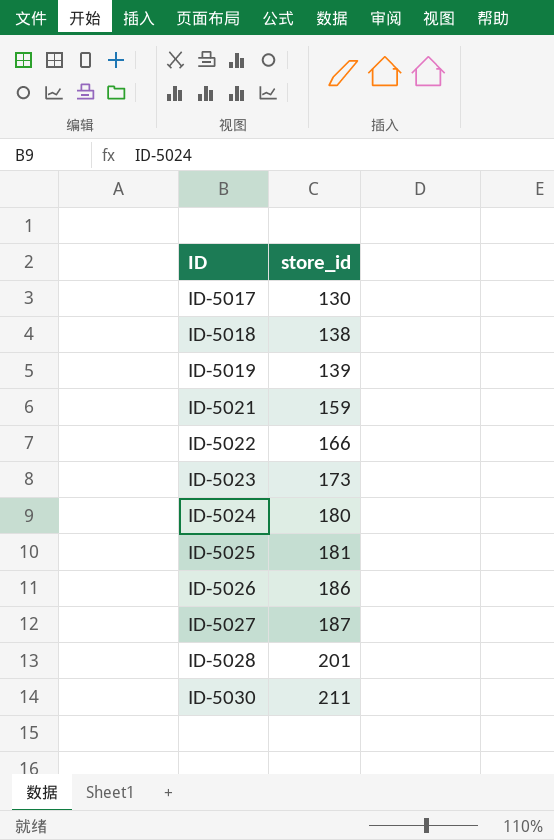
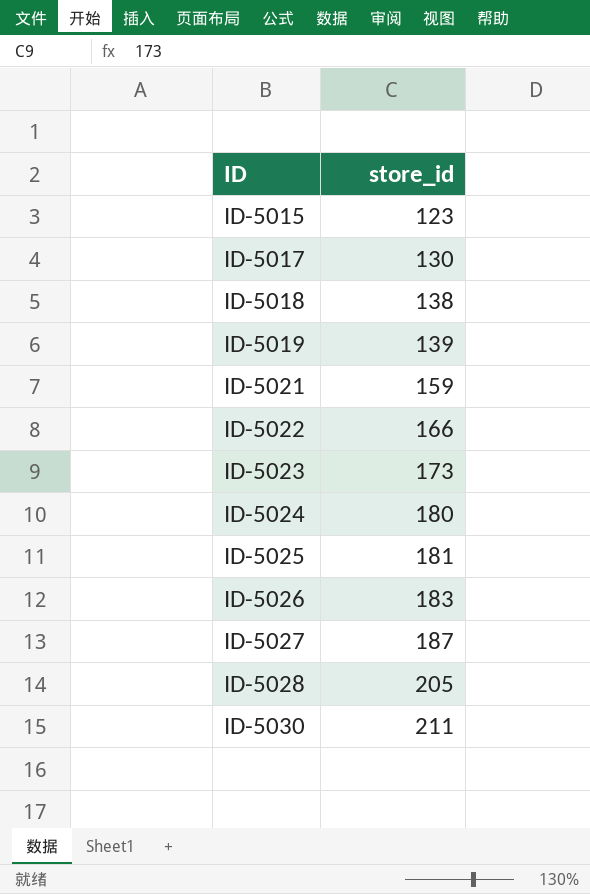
row ID-5015: none -> 123
ID-5026 | store_id: 186 -> 183
ID-5028 | store_id: 201 -> 205

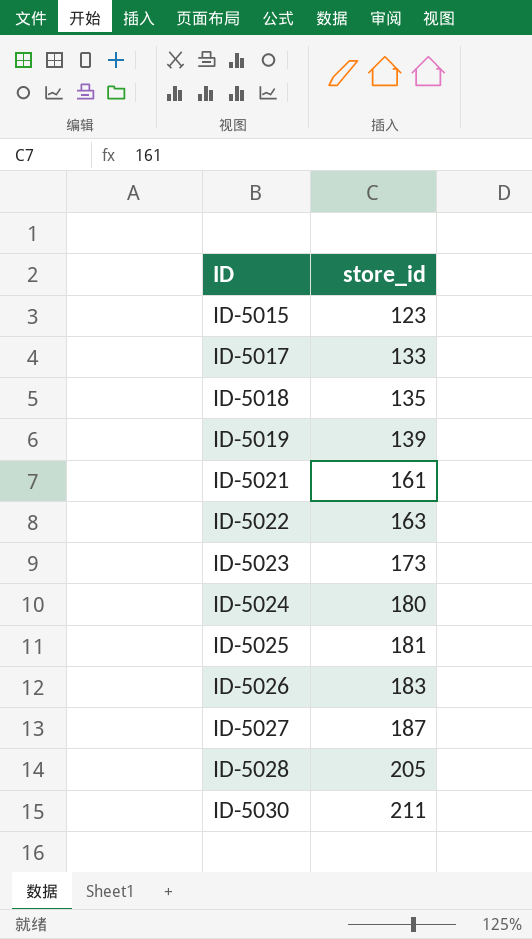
ID-5017 | store_id: 130 -> 133
ID-5018 | store_id: 138 -> 135
ID-5021 | store_id: 159 -> 161
ID-5022 | store_id: 166 -> 163

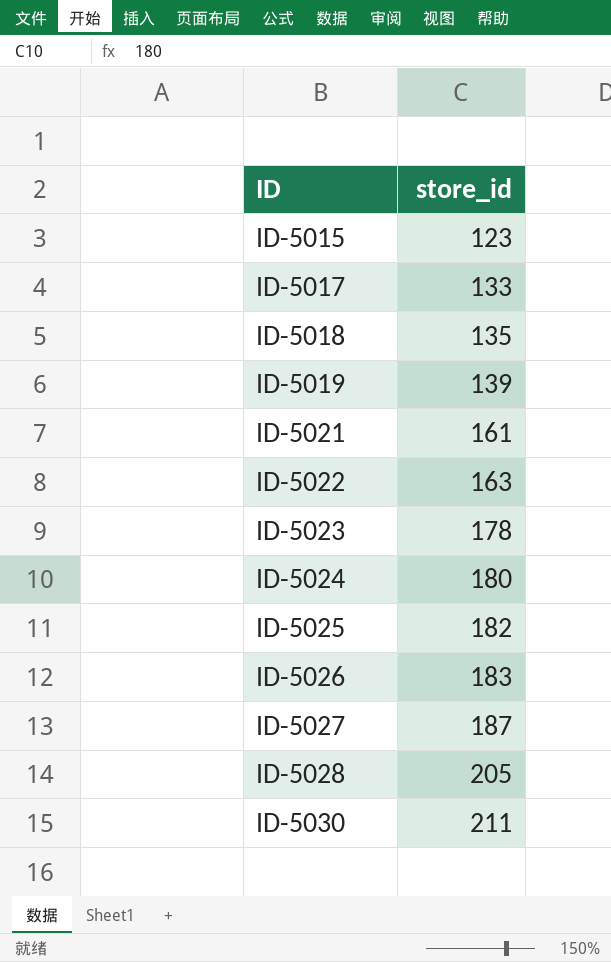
ID-5023 | store_id: 173 -> 178
ID-5025 | store_id: 181 -> 182

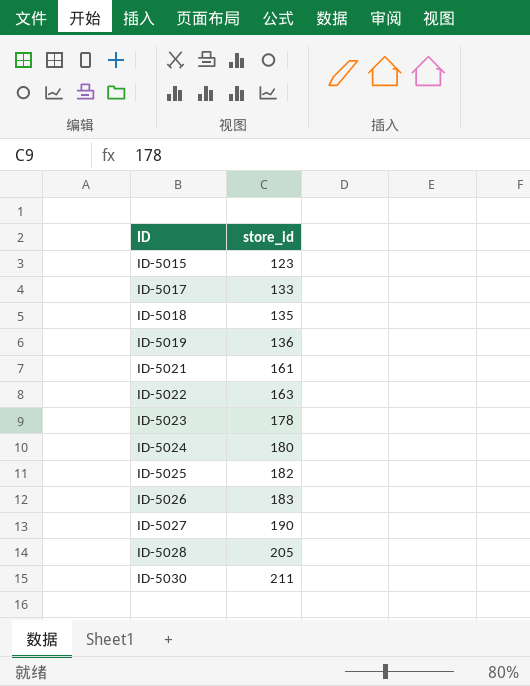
ID-5019 | store_id: 139 -> 136
ID-5027 | store_id: 187 -> 190

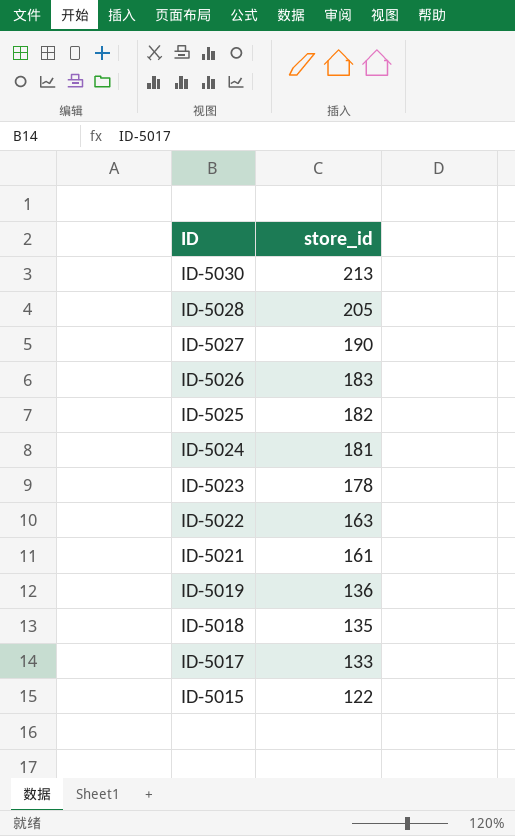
row order: ID ascending -> ID descending
ID-5030 | store_id: 211 -> 213
ID-5024 | store_id: 180 -> 181
ID-5015 | store_id: 123 -> 122

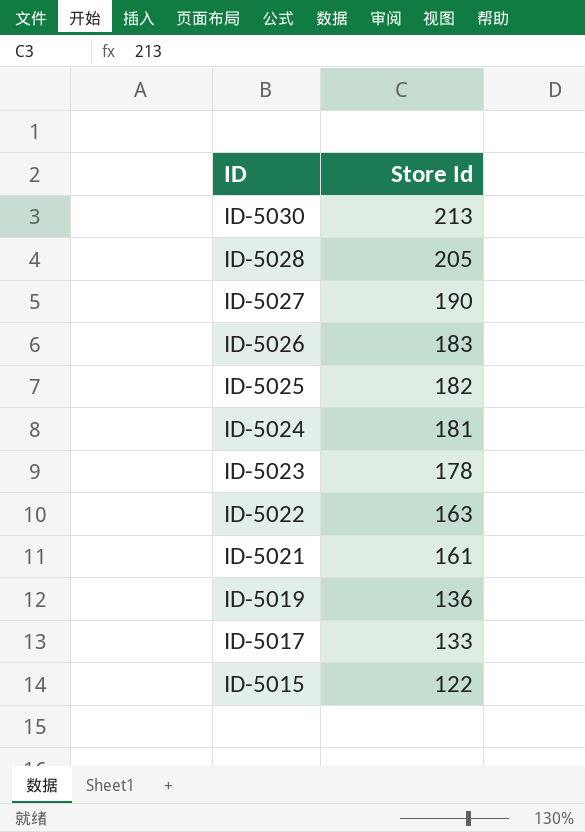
column name: store_id -> Store Id
row ID-5018: 135 -> none

